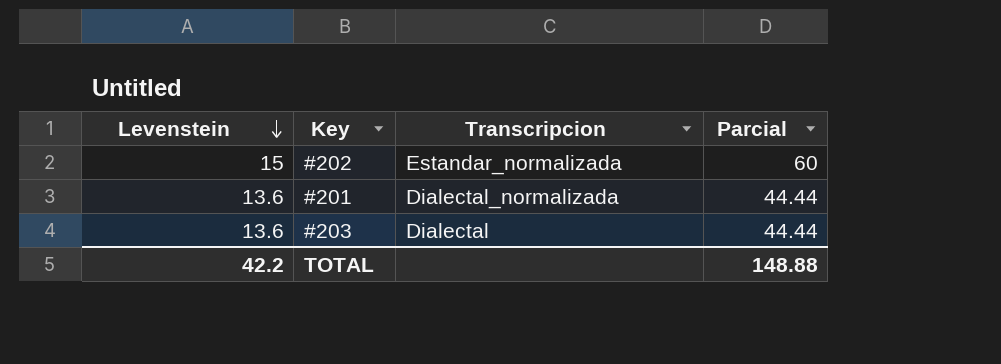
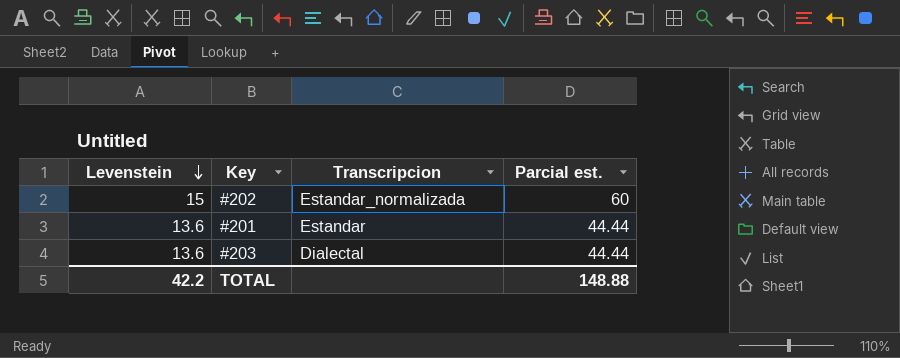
column name: Parcial -> Parcial est.
#201 | Transcripcion: Dialectal_normalizada -> Estandar

